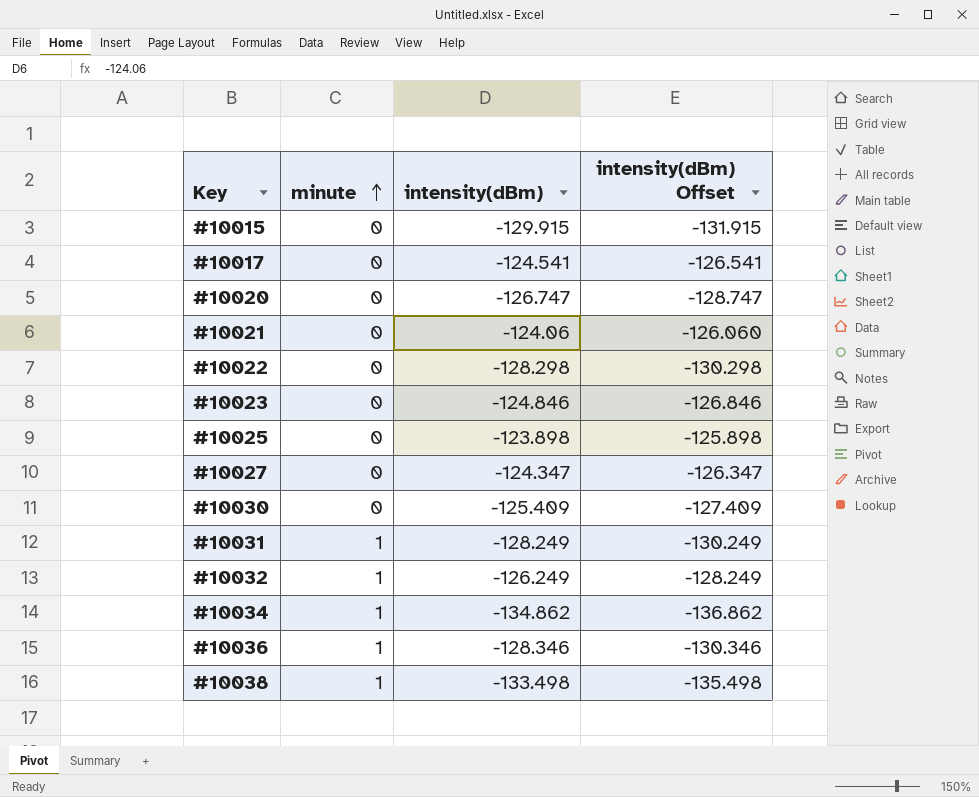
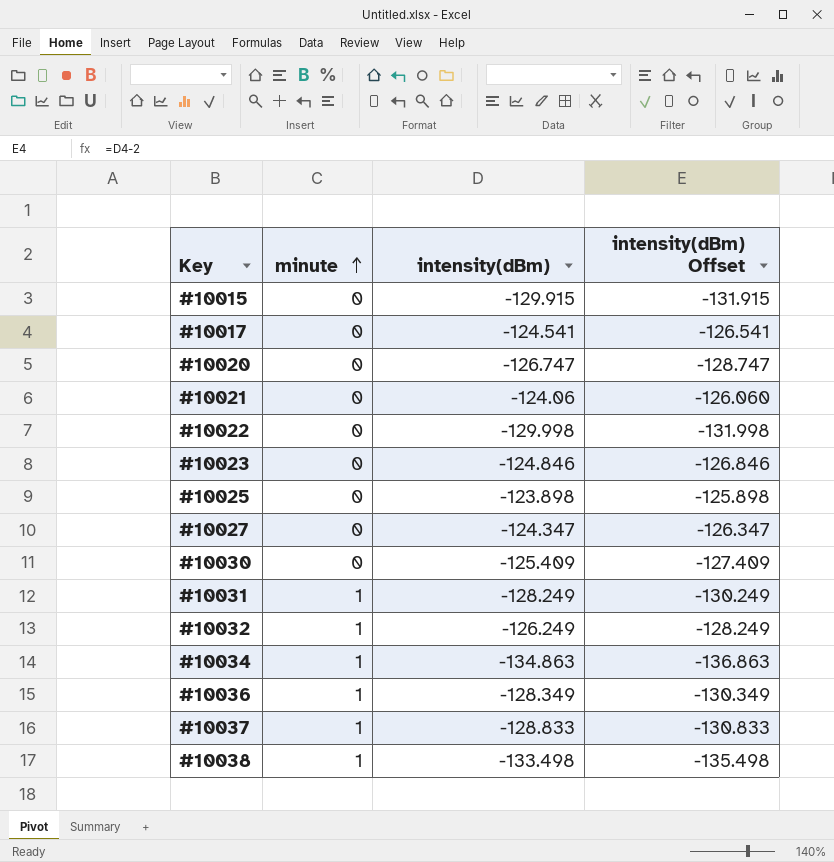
#10022 | intensity(dBm): -128.298 -> -129.998
#10022 | intensity(dBm) Offset: -130.298 -> -131.998
#10034 | intensity(dBm): -134.862 -> -134.863
#10034 | intensity(dBm) Offset: -136.862 -> -136.863
#10036 | intensity(dBm): -128.346 -> -128.349
#10036 | intensity(dBm) Offset: -130.346 -> -130.349
row #10037: none -> 1 | -128.833 | -130.833

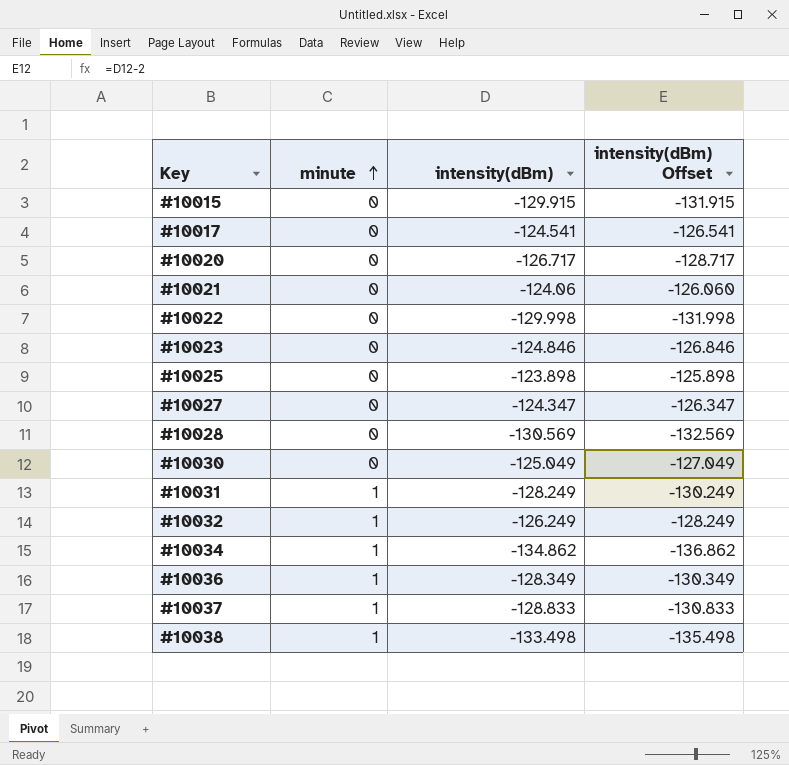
#10020 | intensity(dBm): -126.747 -> -126.717
#10020 | intensity(dBm) Offset: -128.747 -> -128.717
row #10028: none -> 0 | -130.569 | -132.569
#10030 | intensity(dBm): -125.409 -> -125.049
#10030 | intensity(dBm) Offset: -127.409 -> -127.049
#10034 | intensity(dBm): -134.863 -> -134.862
#10034 | intensity(dBm) Offset: -136.863 -> -136.862

